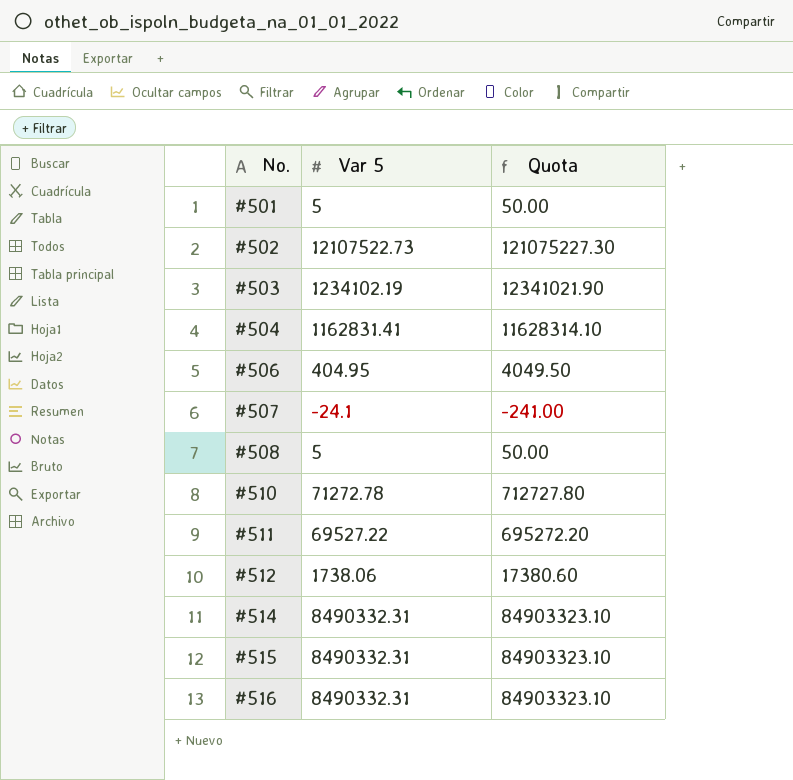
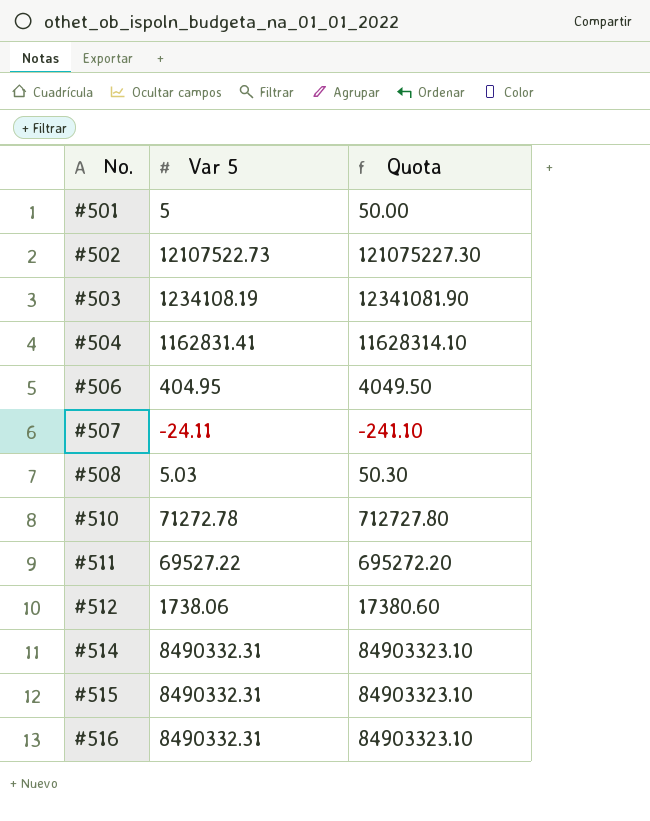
#503 | Var 5: 1234102.19 -> 1234108.19
#503 | Quota: 12341021.90 -> 12341081.90
#507 | Var 5: -24.1 -> -24.11
#507 | Quota: -241.00 -> -241.10
#508 | Var 5: 5 -> 5.03
#508 | Quota: 50.00 -> 50.30

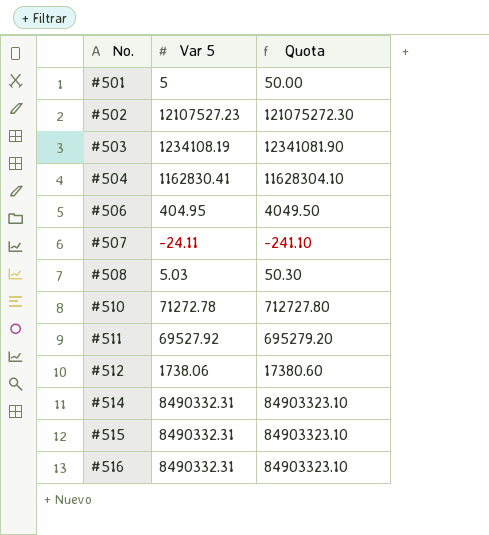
#502 | Var 5: 12107522.73 -> 12107527.23
#502 | Quota: 121075227.30 -> 121075272.30
#504 | Var 5: 1162831.41 -> 1162830.41
#504 | Quota: 11628314.10 -> 11628304.10
#511 | Var 5: 69527.22 -> 69527.92
#511 | Quota: 695272.20 -> 695279.20

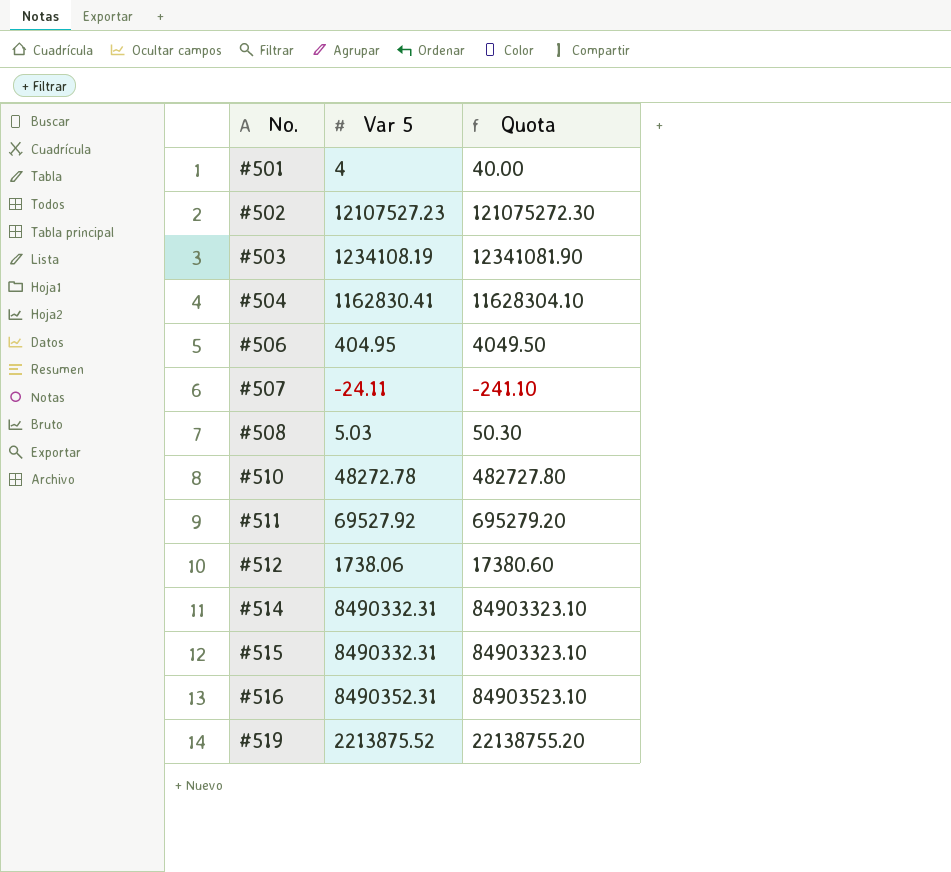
#501 | Var 5: 5 -> 4
#501 | Quota: 50.00 -> 40.00
#510 | Var 5: 71272.78 -> 48272.78
#510 | Quota: 712727.80 -> 482727.80
#516 | Var 5: 8490332.31 -> 8490352.31
#516 | Quota: 84903323.10 -> 84903523.10
row #519: none -> 2213875.52 | 22138755.20

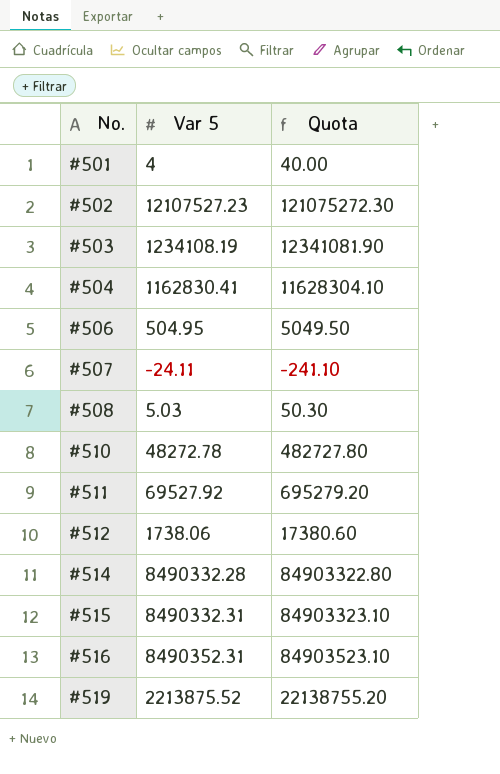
#506 | Var 5: 404.95 -> 504.95
#506 | Quota: 4049.50 -> 5049.50
#514 | Var 5: 8490332.31 -> 8490332.28
#514 | Quota: 84903323.10 -> 84903322.80

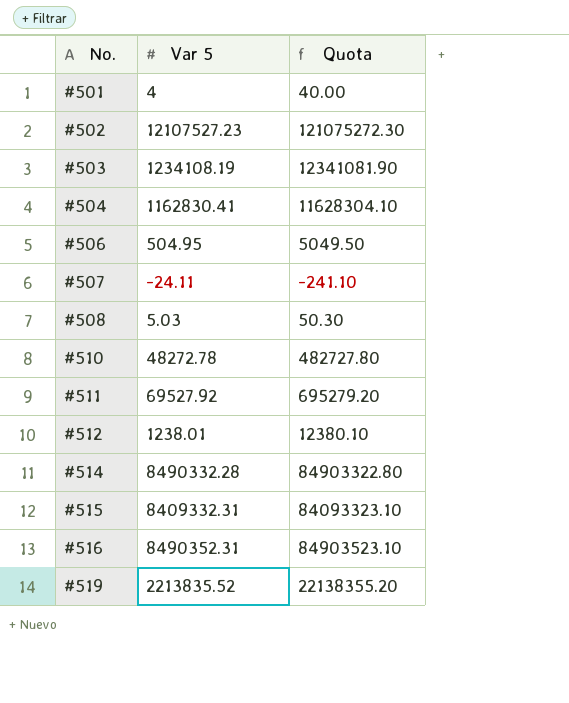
#512 | Var 5: 1738.06 -> 1238.01
#512 | Quota: 17380.60 -> 12380.10
#515 | Var 5: 8490332.31 -> 8409332.31
#515 | Quota: 84903323.10 -> 84093323.10
#519 | Var 5: 2213875.52 -> 2213835.52
#519 | Quota: 22138755.20 -> 22138355.20

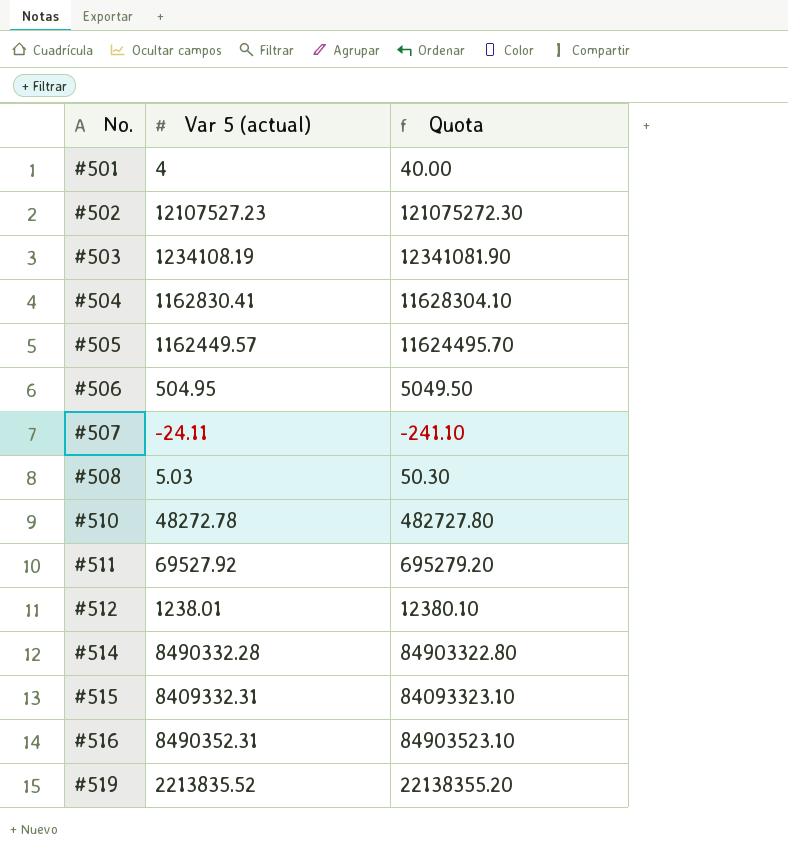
column name: Var 5 -> Var 5 (actual)
row #505: none -> 1162449.57 | 11624495.70

